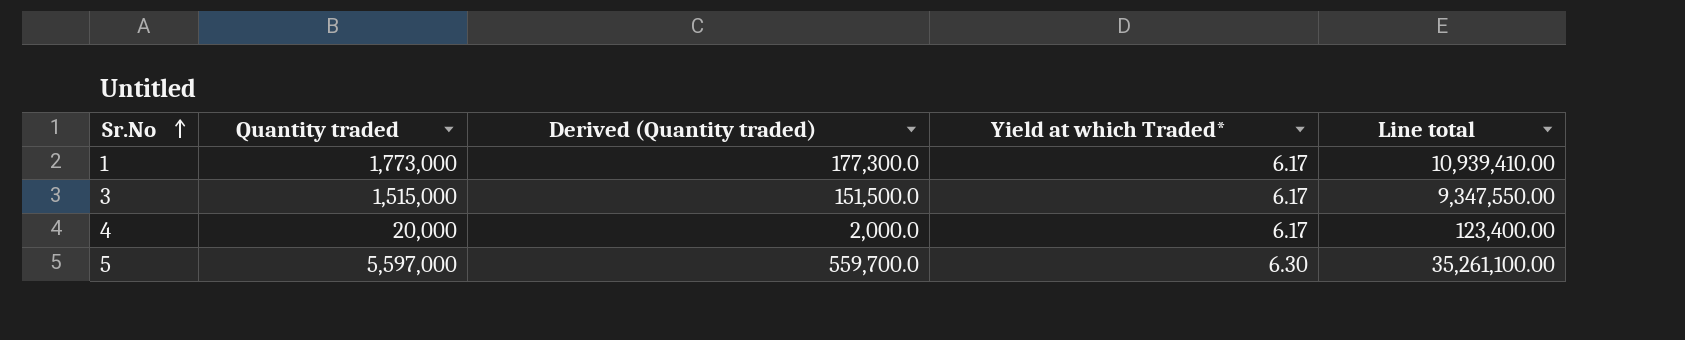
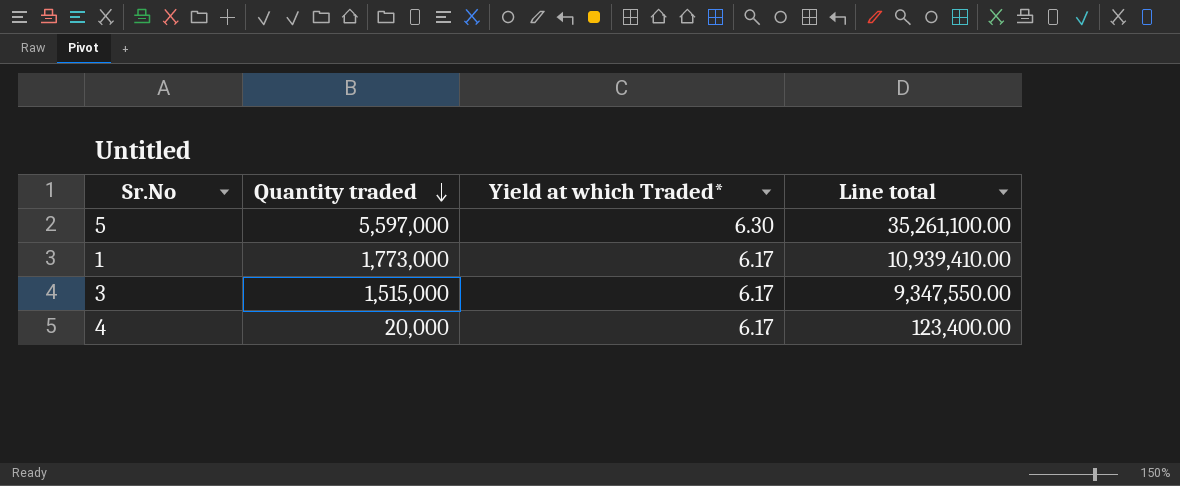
row order: Sr.No ascending -> Quantity traded descending
column Derived (Quantity traded) | formula: [Quantity traded] * 0.1 -> none

